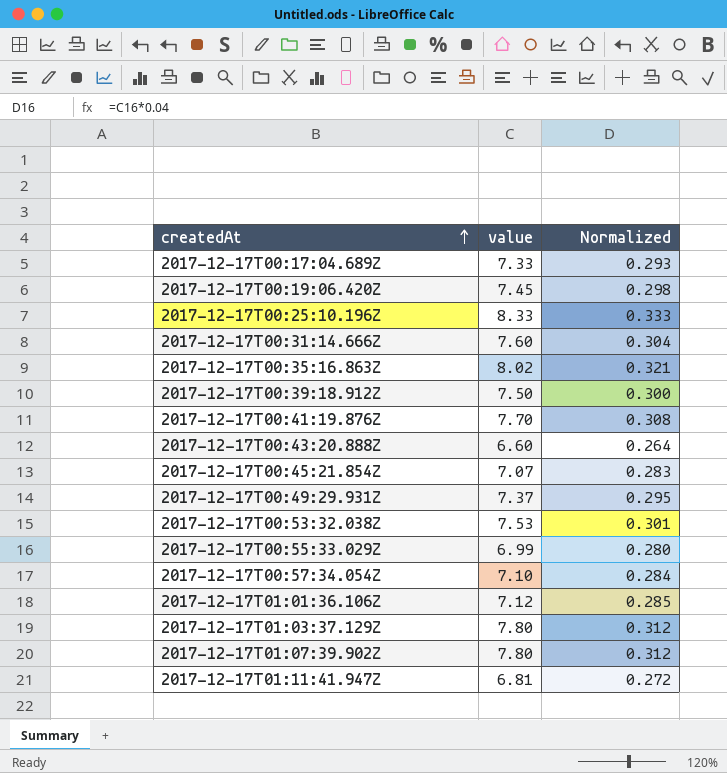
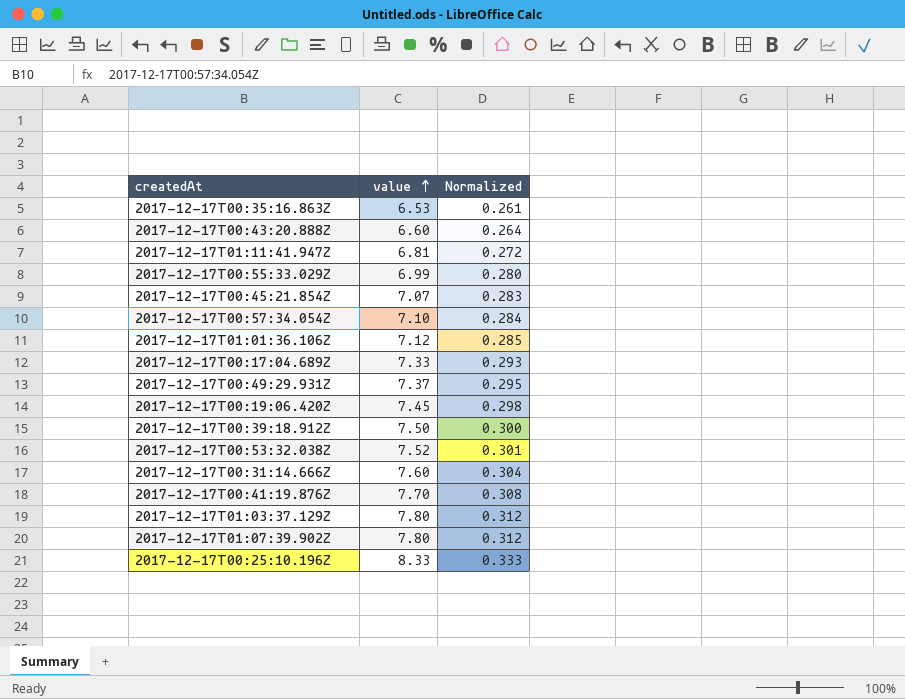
row order: createdAt ascending -> value ascending
2017-12-17T00:35:16.863Z | value: 8.02 -> 6.53
2017-12-17T00:35:16.863Z | Normalized: 0.321 -> 0.261
2017-12-17T00:53:32.038Z | value: 7.53 -> 7.52

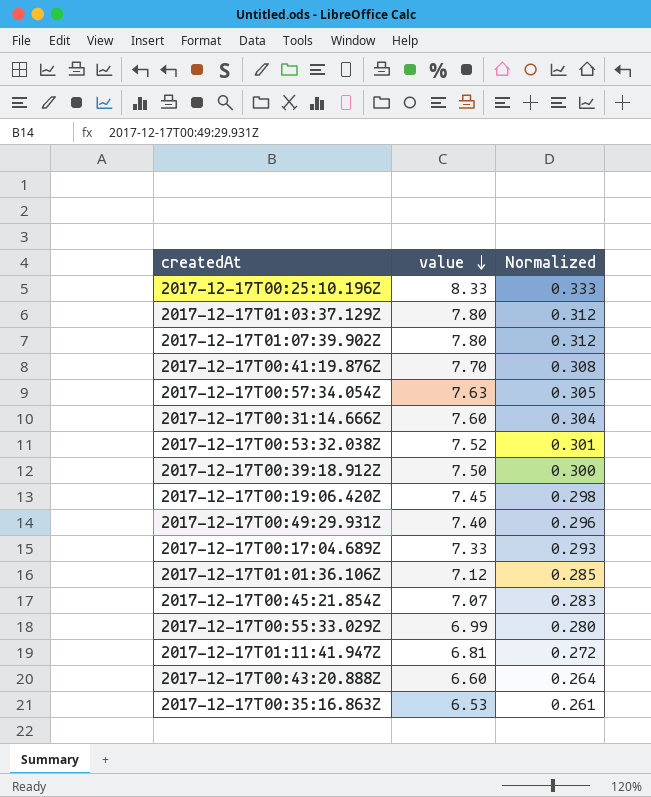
row order: value ascending -> value descending
2017-12-17T00:57:34.054Z | value: 7.10 -> 7.63
2017-12-17T00:57:34.054Z | Normalized: 0.284 -> 0.305
2017-12-17T00:49:29.931Z | value: 7.37 -> 7.40
2017-12-17T00:49:29.931Z | Normalized: 0.295 -> 0.296

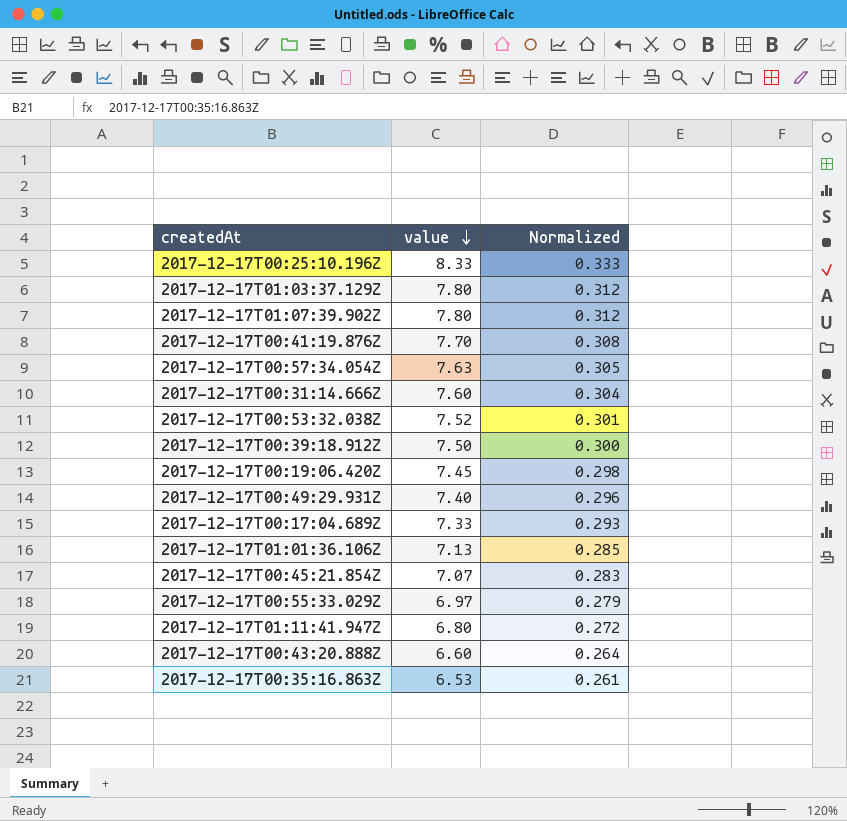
2017-12-17T01:01:36.106Z | value: 7.12 -> 7.13
2017-12-17T00:55:33.029Z | value: 6.99 -> 6.97
2017-12-17T00:55:33.029Z | Normalized: 0.280 -> 0.279
2017-12-17T01:11:41.947Z | value: 6.81 -> 6.80

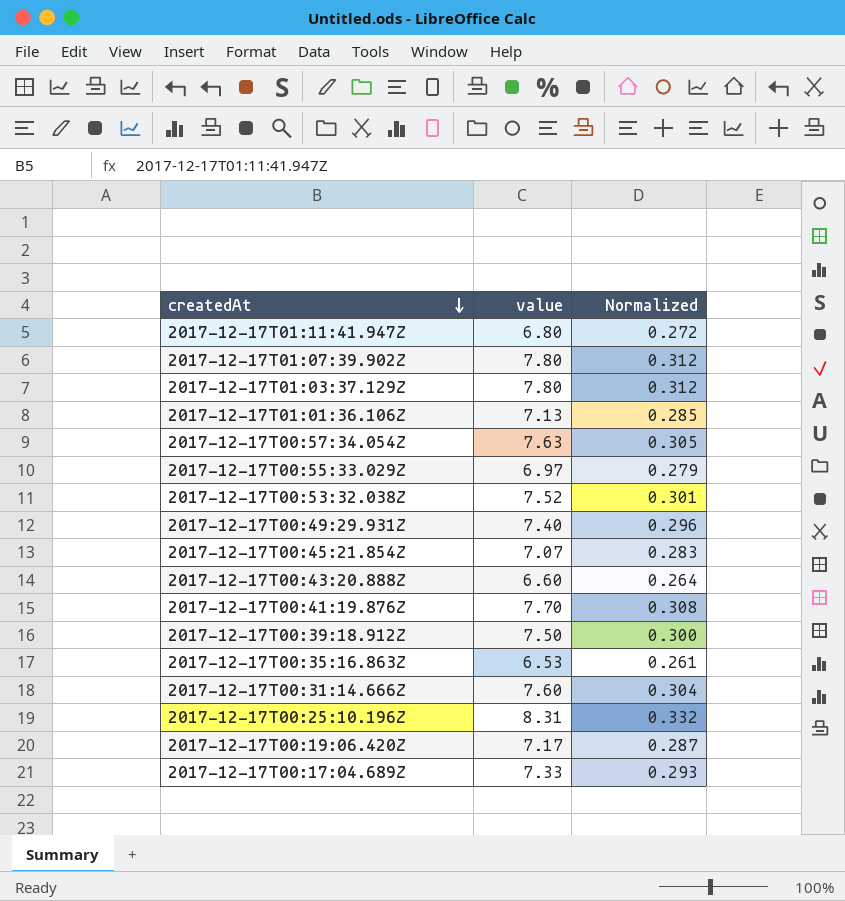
row order: value descending -> createdAt descending
2017-12-17T00:25:10.196Z | value: 8.33 -> 8.31
2017-12-17T00:25:10.196Z | Normalized: 0.333 -> 0.332
2017-12-17T00:19:06.420Z | value: 7.45 -> 7.17
2017-12-17T00:19:06.420Z | Normalized: 0.298 -> 0.287

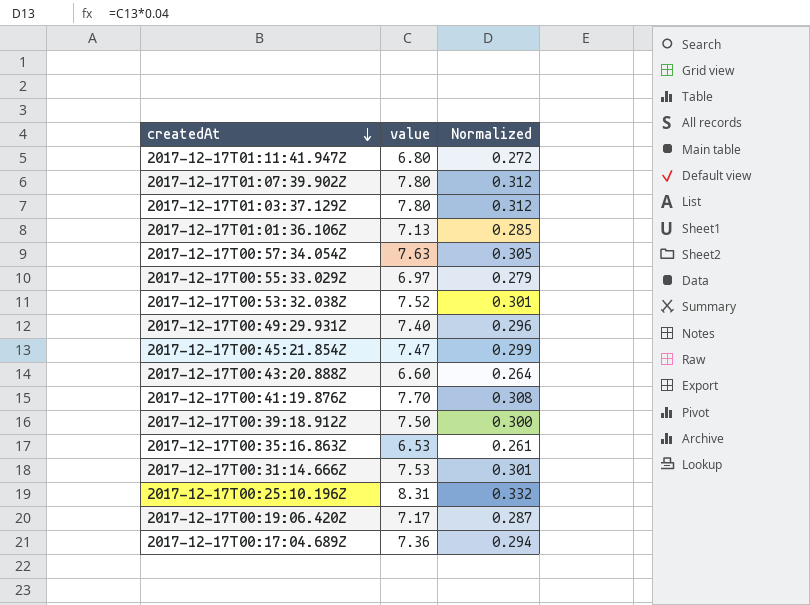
2017-12-17T00:45:21.854Z | value: 7.07 -> 7.47
2017-12-17T00:45:21.854Z | Normalized: 0.283 -> 0.299
2017-12-17T00:31:14.666Z | value: 7.60 -> 7.53
2017-12-17T00:31:14.666Z | Normalized: 0.304 -> 0.301
2017-12-17T00:17:04.689Z | value: 7.33 -> 7.36
2017-12-17T00:17:04.689Z | Normalized: 0.293 -> 0.294

